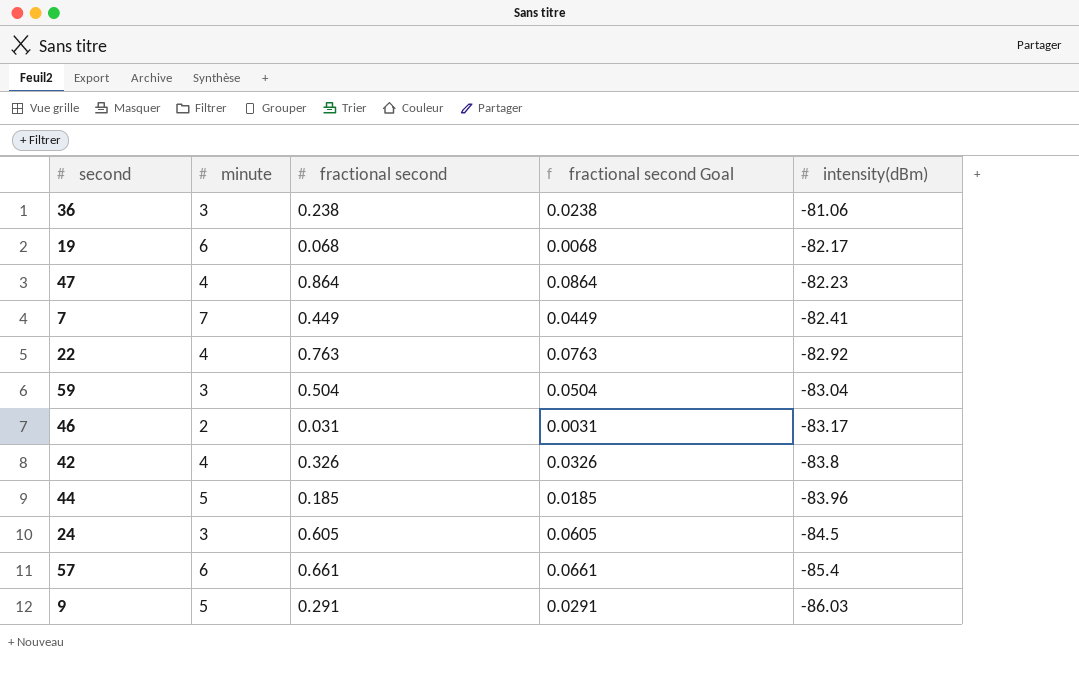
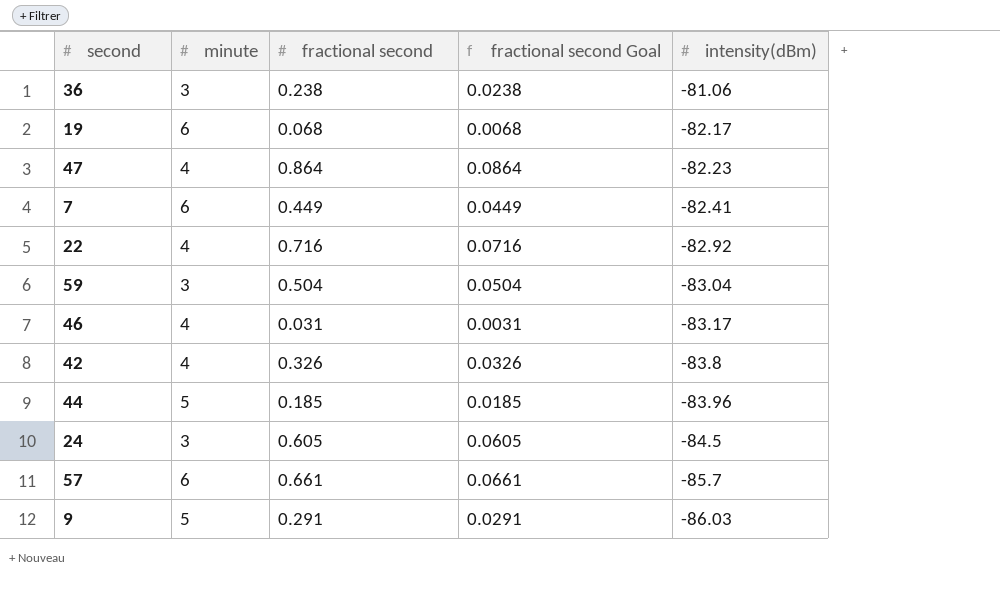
7 | minute: 7 -> 6
22 | fractional second: 0.763 -> 0.716
22 | fractional second Goal: 0.0763 -> 0.0716
46 | minute: 2 -> 4
57 | intensity(dBm): -85.4 -> -85.7

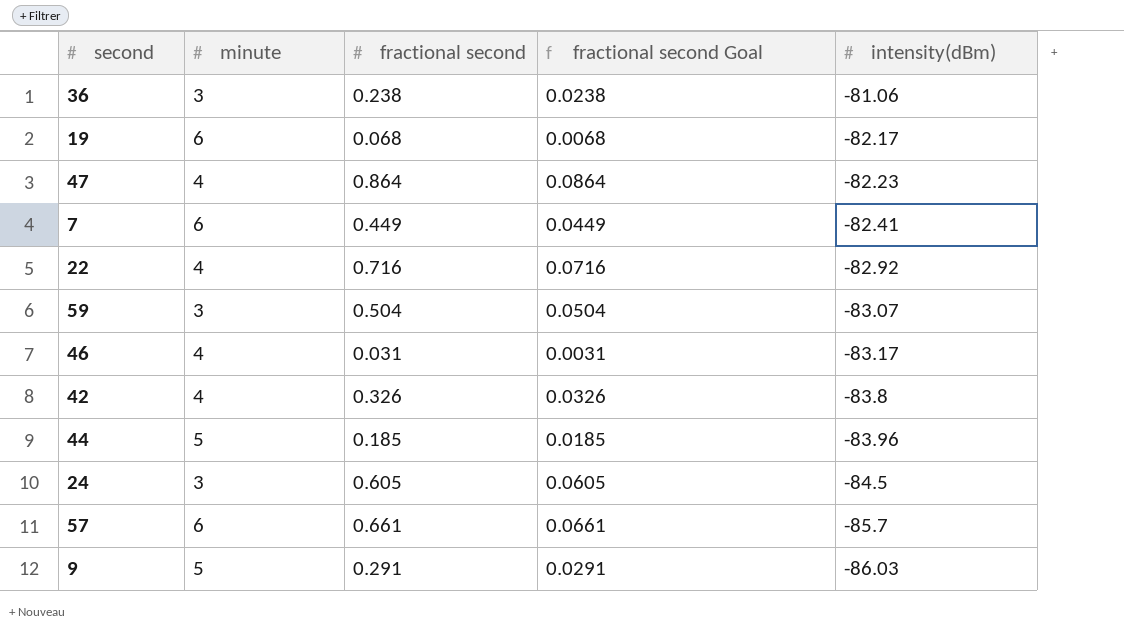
59 | intensity(dBm): -83.04 -> -83.07

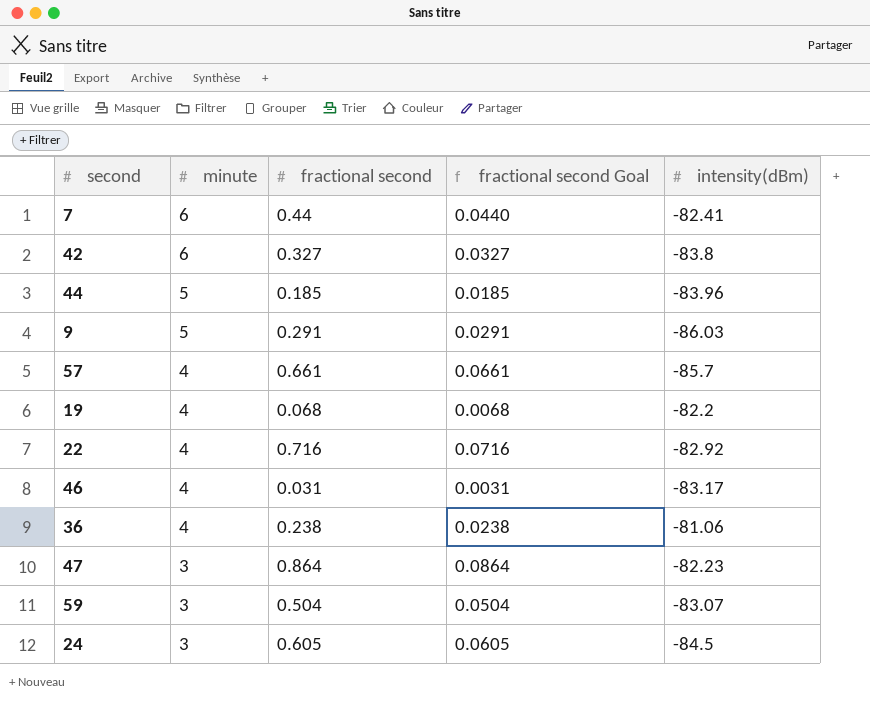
row order: intensity(dBm) descending -> minute descending
7 | fractional second: 0.449 -> 0.44
7 | fractional second Goal: 0.0449 -> 0.0440
42 | minute: 4 -> 6
42 | fractional second: 0.326 -> 0.327
42 | fractional second Goal: 0.0326 -> 0.0327
57 | minute: 6 -> 4
19 | minute: 6 -> 4
19 | intensity(dBm): -82.17 -> -82.2
36 | minute: 3 -> 4
47 | minute: 4 -> 3

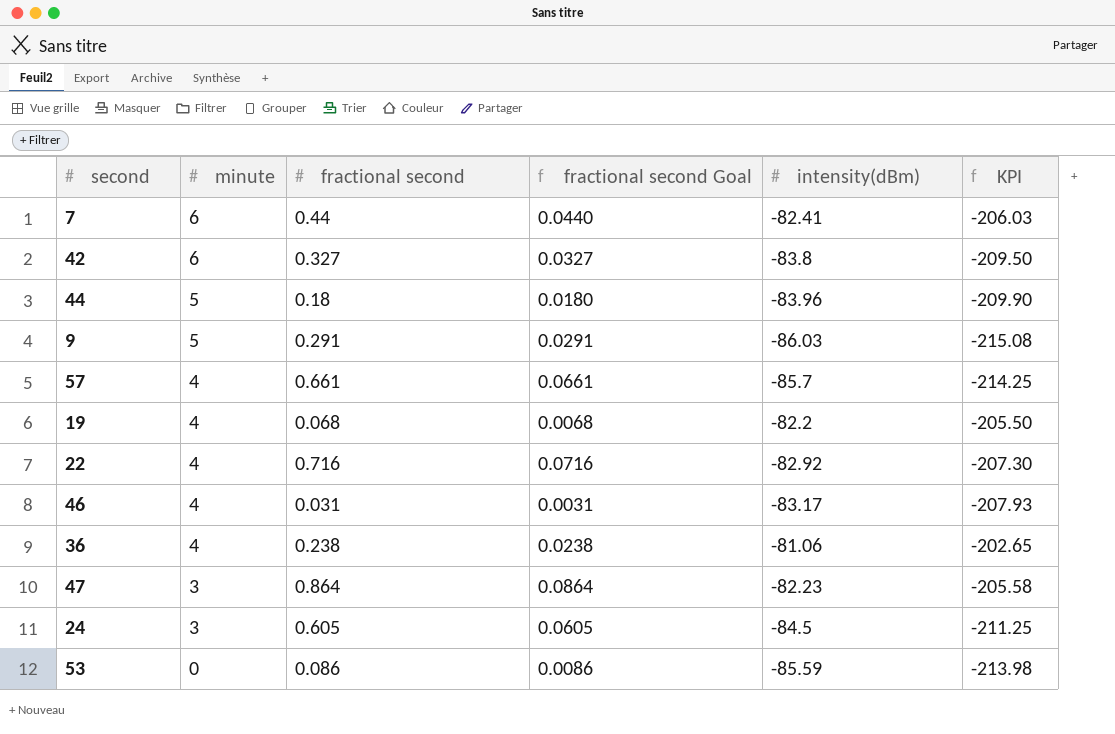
column KPI | formula: none -> [intensity(dBm)] * 2.5
row 59: 3 | 0.504 | 0.0504 | -83.07 -> none
44 | fractional second: 0.185 -> 0.18
44 | fractional second Goal: 0.0185 -> 0.0180
row 53: none -> 0 | 0.086 | 0.0086 | -85.59 | -213.98

